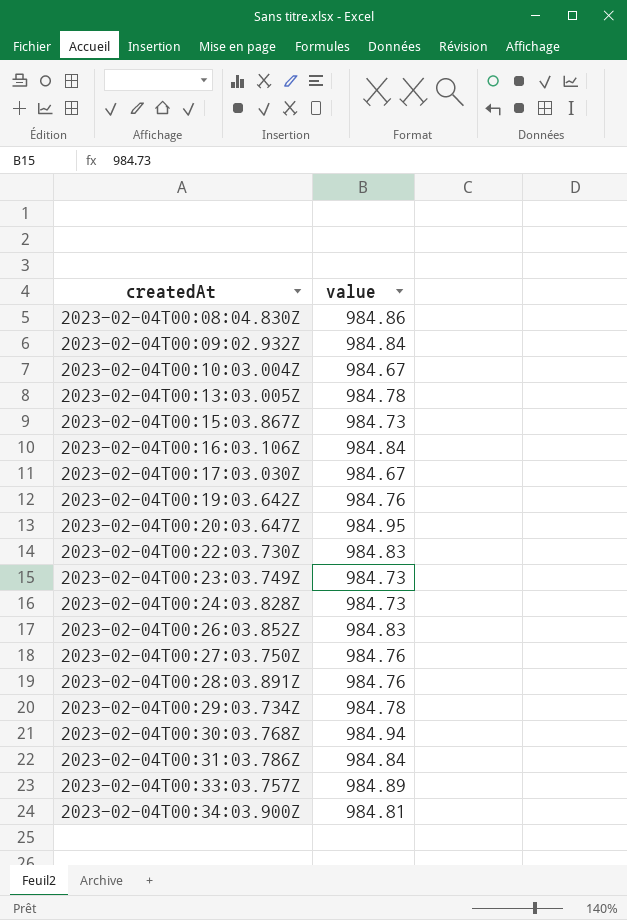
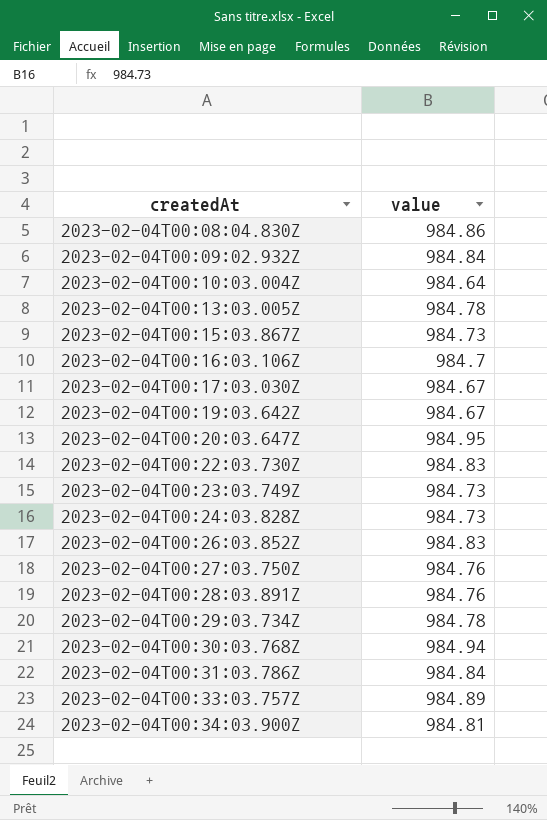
2023-02-04T00:10:03.004Z | value: 984.67 -> 984.64
2023-02-04T00:16:03.106Z | value: 984.84 -> 984.7
2023-02-04T00:19:03.642Z | value: 984.76 -> 984.67

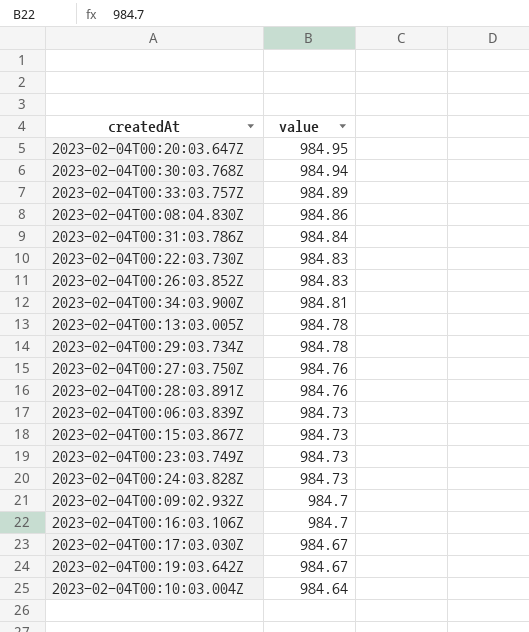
row order: createdAt ascending -> value descending
row 2023-02-04T00:06:03.839Z: none -> 984.73
2023-02-04T00:09:02.932Z | value: 984.84 -> 984.7

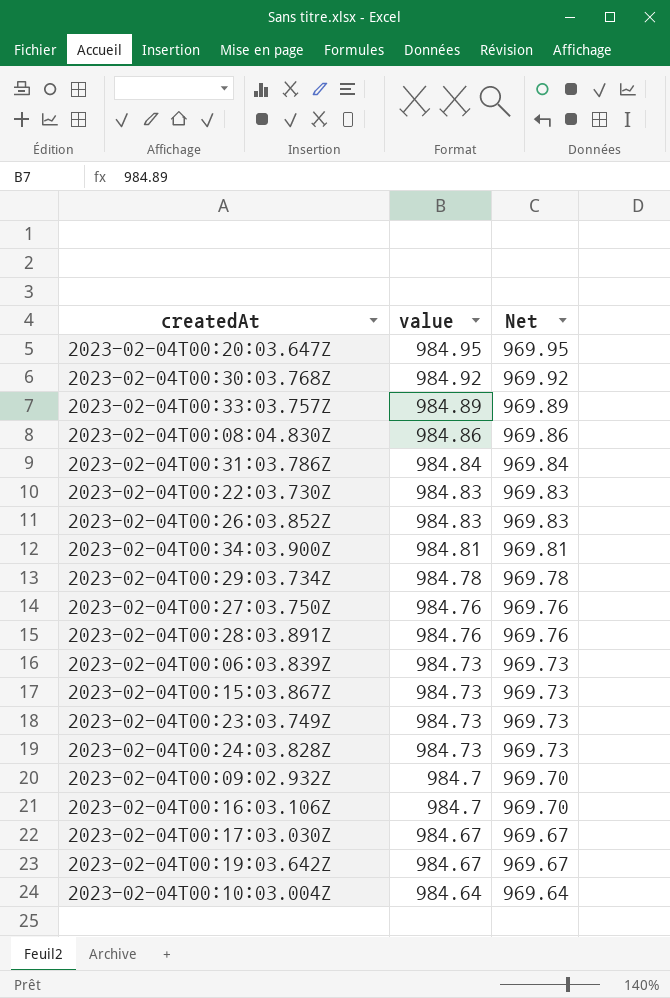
column Net | formula: none -> [value] - 15
row 2023-02-04T00:13:03.005Z: 984.78 -> none
2023-02-04T00:30:03.768Z | value: 984.94 -> 984.92

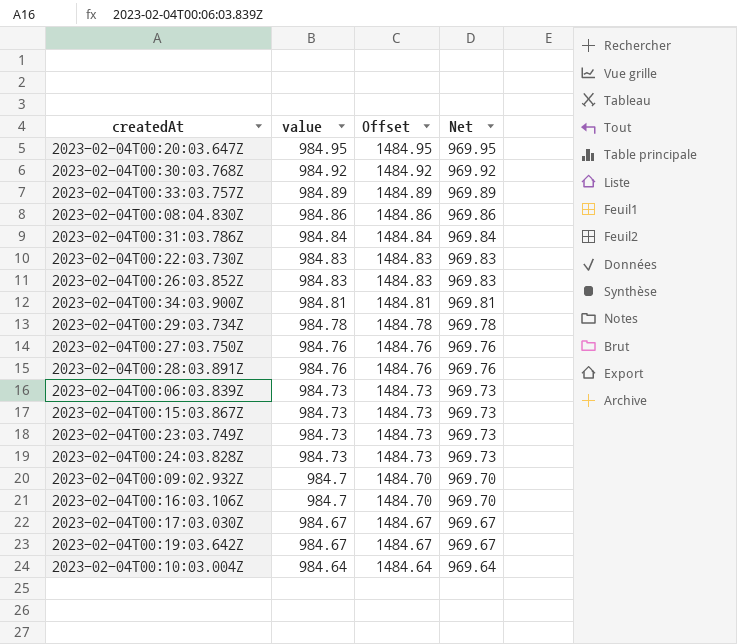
column Offset | formula: none -> [value] + 500

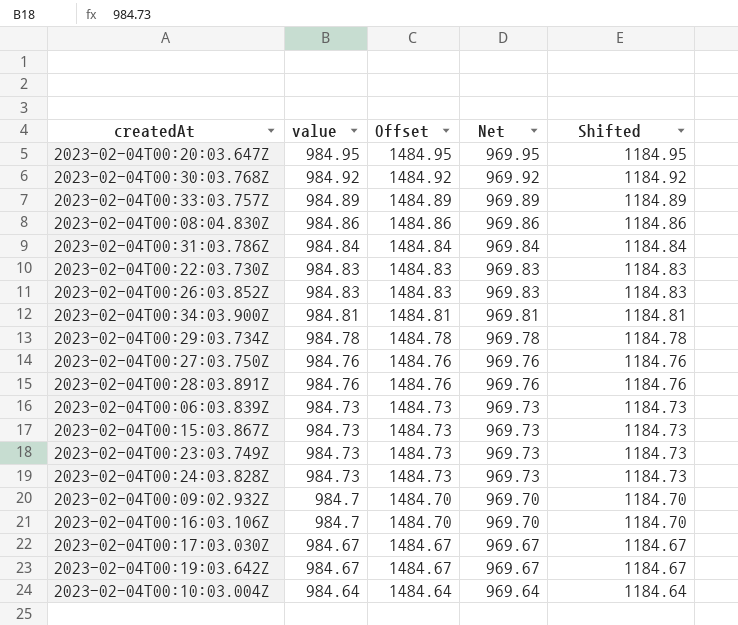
column Shifted | formula: none -> [value] + 200

